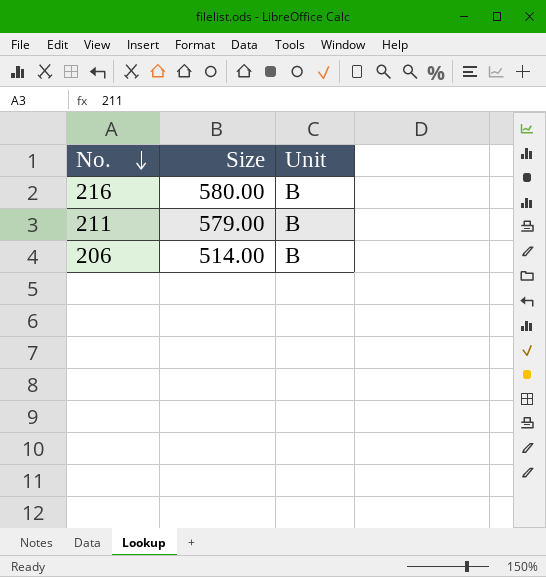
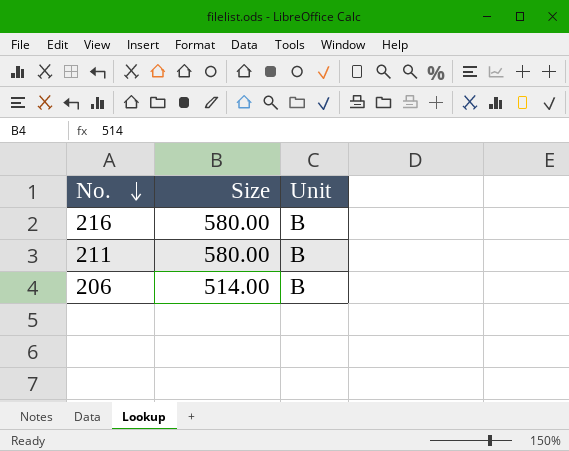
211 | Size: 579.00 -> 580.00

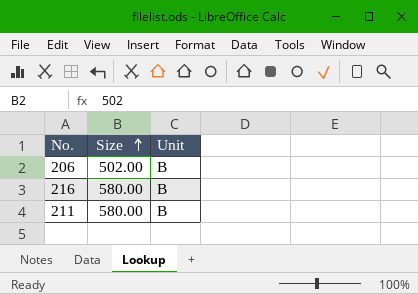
row order: No. descending -> Size ascending
206 | Size: 514.00 -> 502.00

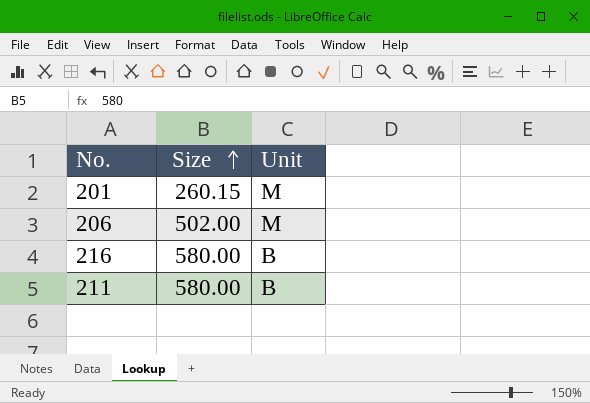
row 201: none -> 260.15 | M
206 | Unit: B -> M

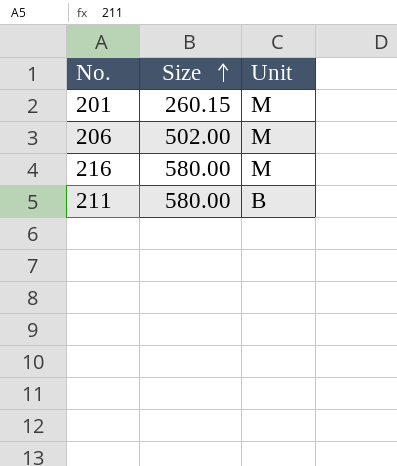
216 | Unit: B -> M

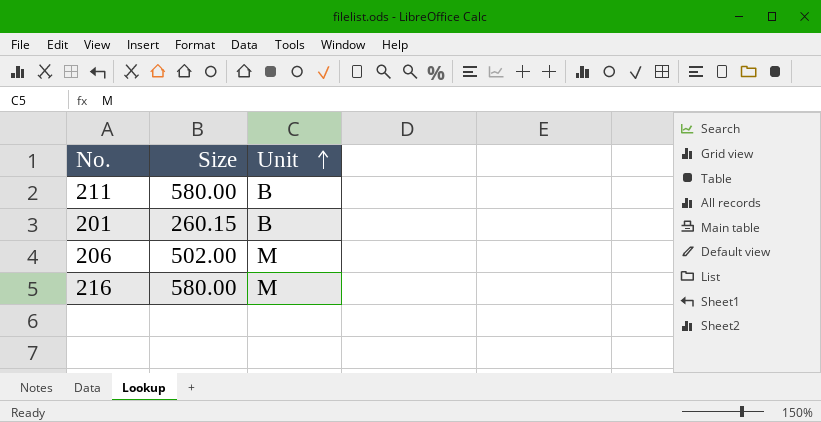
row order: Size ascending -> Unit ascending
201 | Unit: M -> B

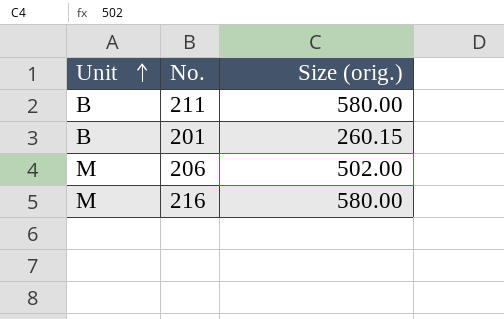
column Unit | position: 3 -> 1
column name: Size -> Size (orig.)

